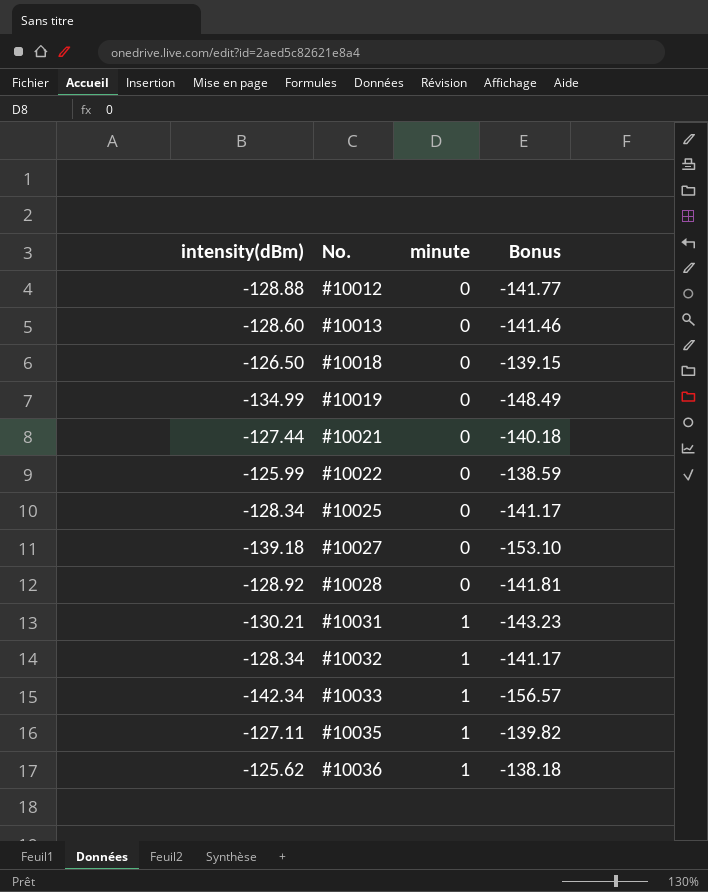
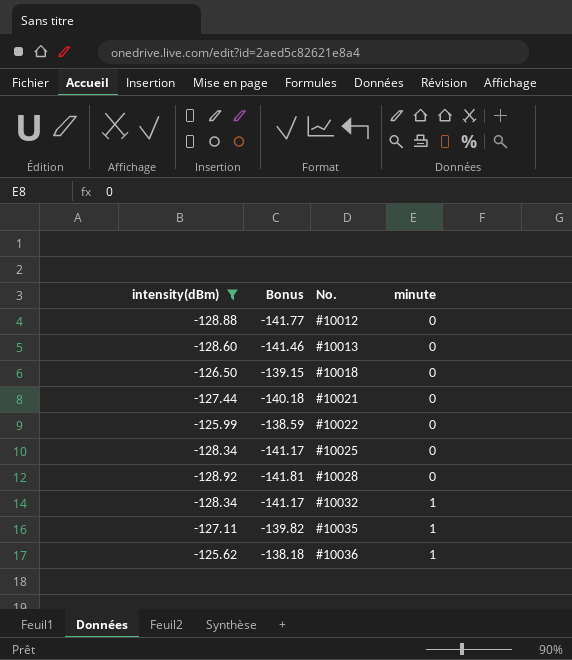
filter: none -> intensity(dBm) >= -128.92
column Bonus | position: 4 -> 2

